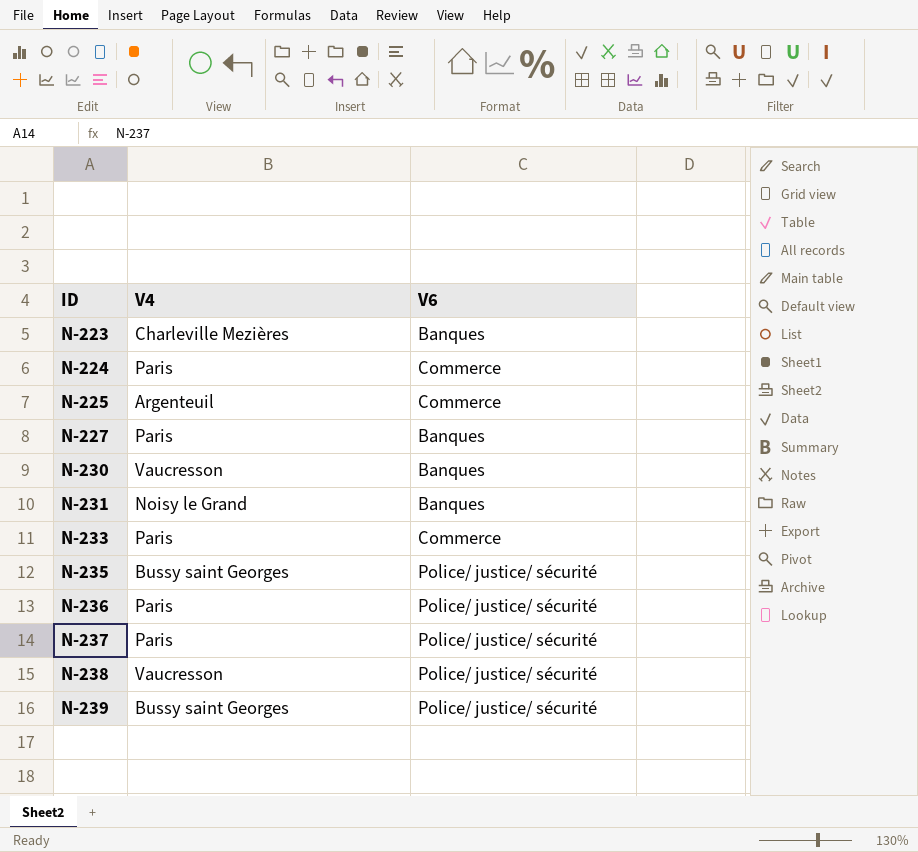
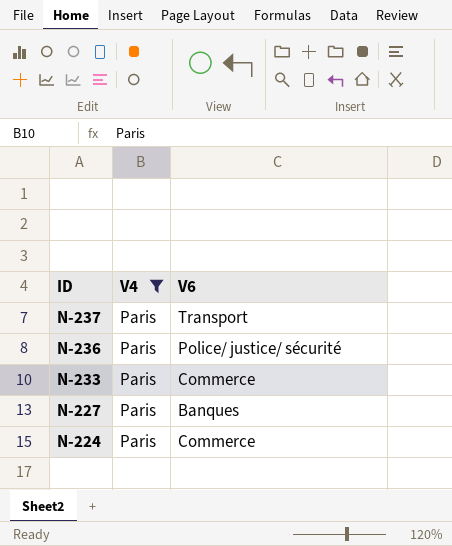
filter: none -> V4 = Paris
row order: ID ascending -> ID descending
N-237 | V6: Police/ justice/ sécurité -> Transport

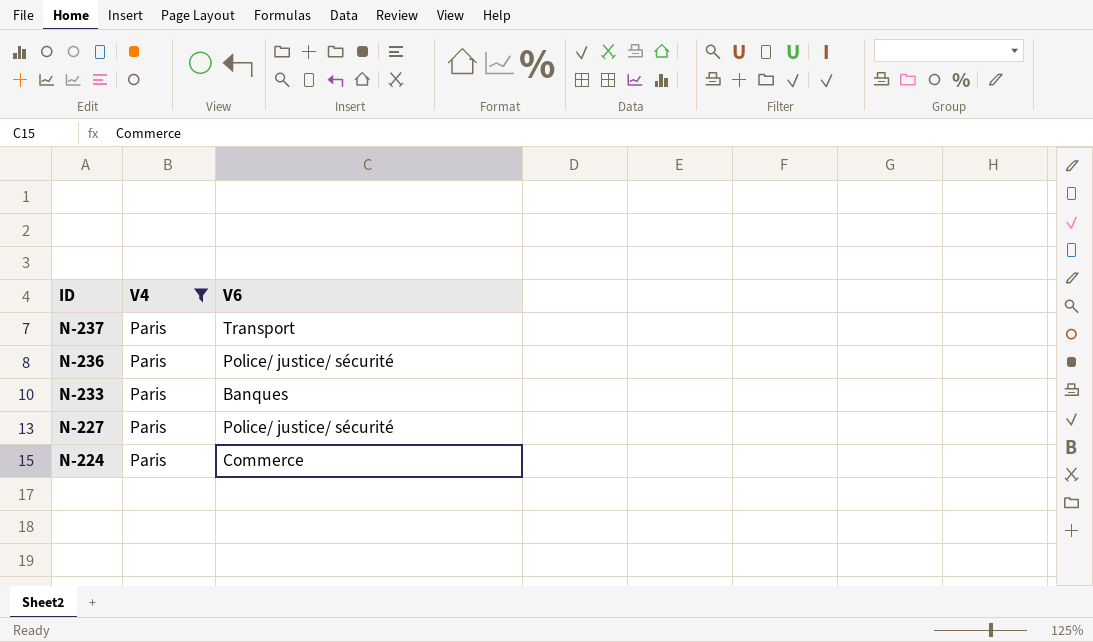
N-233 | V6: Commerce -> Banques
N-227 | V6: Banques -> Police/ justice/ sécurité

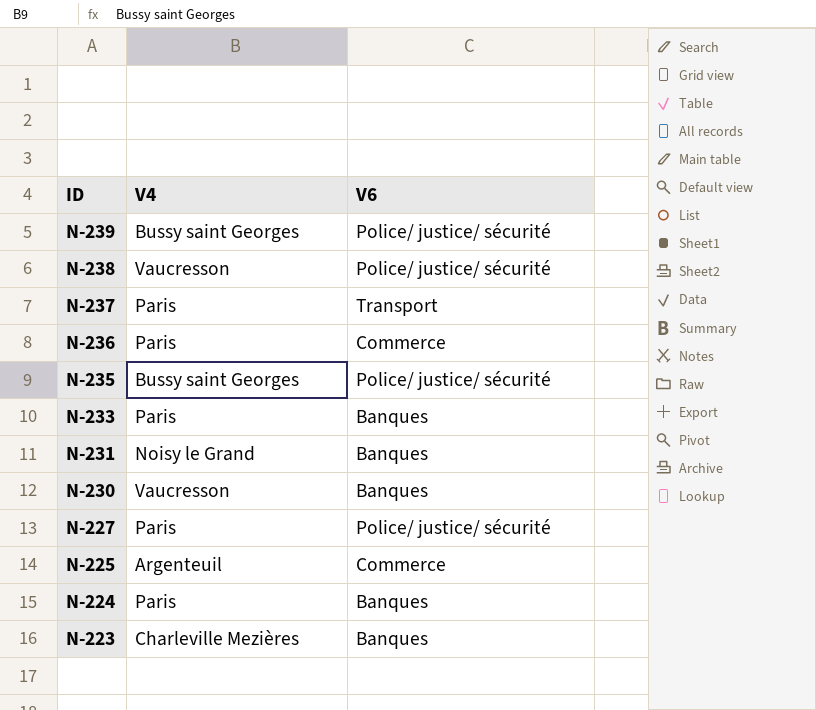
filter: V4 = Paris -> none
N-236 | V6: Police/ justice/ sécurité -> Commerce
N-224 | V6: Commerce -> Banques

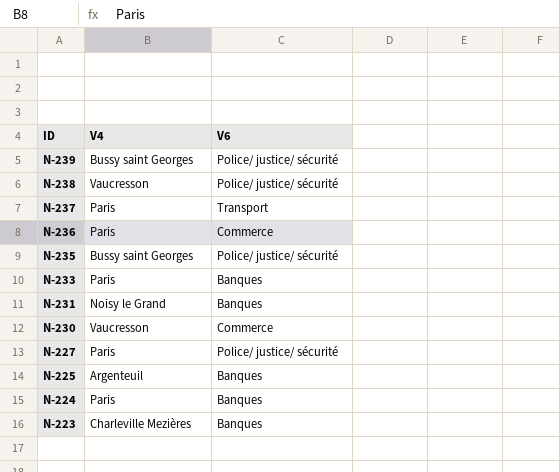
N-230 | V6: Banques -> Commerce
N-225 | V6: Commerce -> Banques

